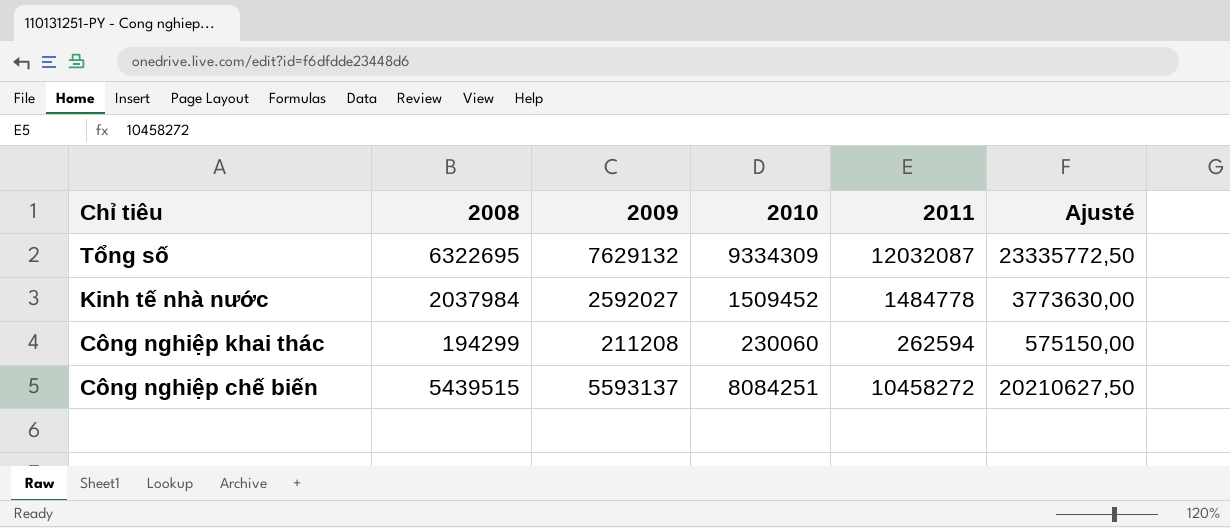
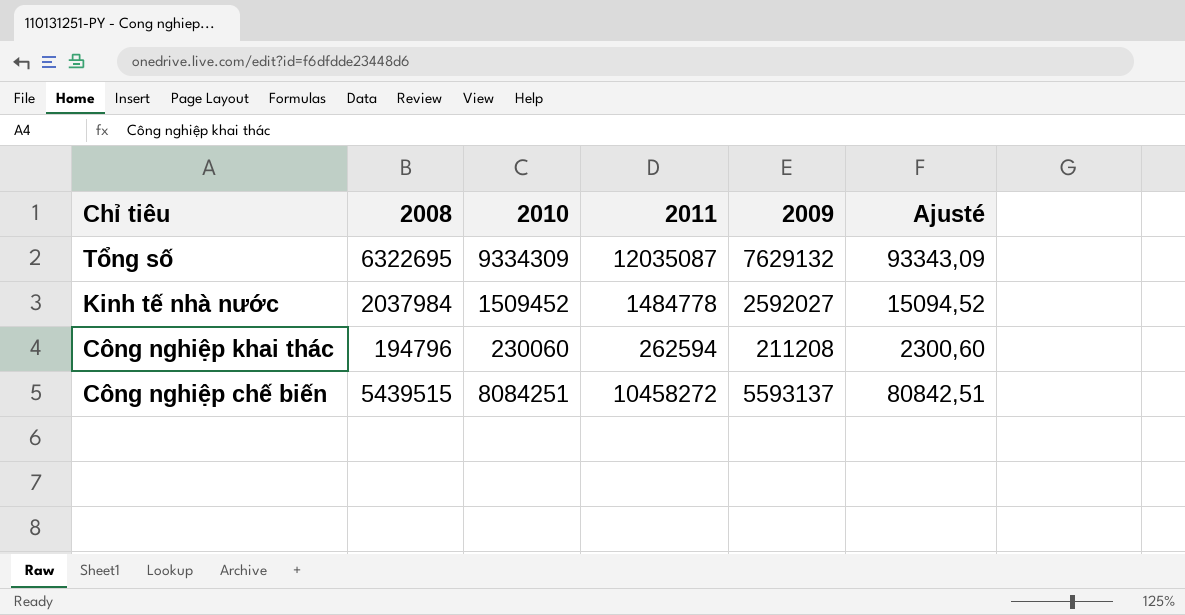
column 2009 | position: 3 -> 5
column Ajusté | formula: [2010] * 2,5 -> [2010] * 0,01
Tổng số | 2011: 12032087 -> 12035087
Công nghiệp khai thác | 2008: 194299 -> 194796

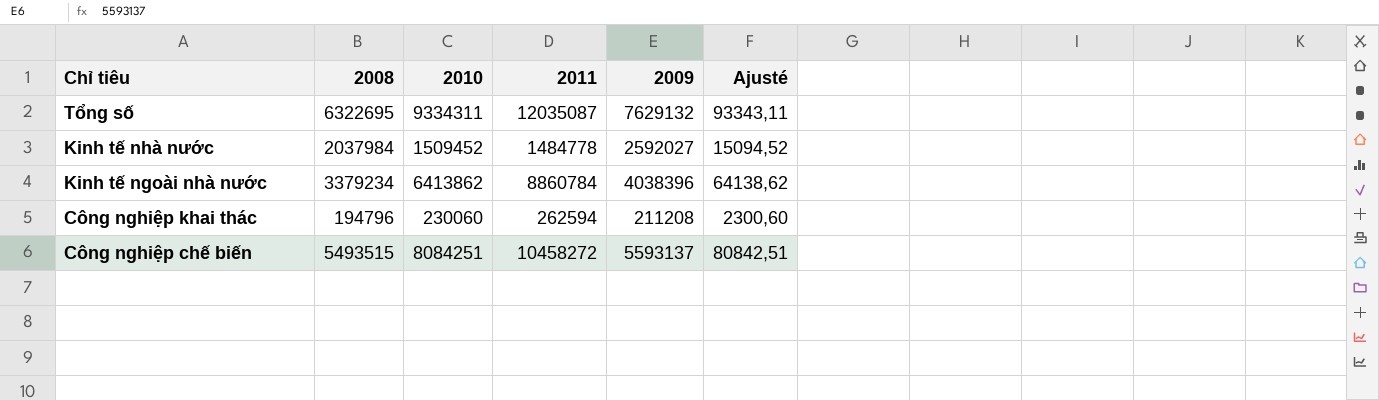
Tổng số | 2010: 9334309 -> 9334311
Tổng số | Ajusté: 93343,09 -> 93343,11
row Kinh tế ngoài nhà nước: none -> 3379234 | 6413862 | 8860784 | 4038396 | 64138,62
Công nghiệp chế biến | 2008: 5439515 -> 5493515

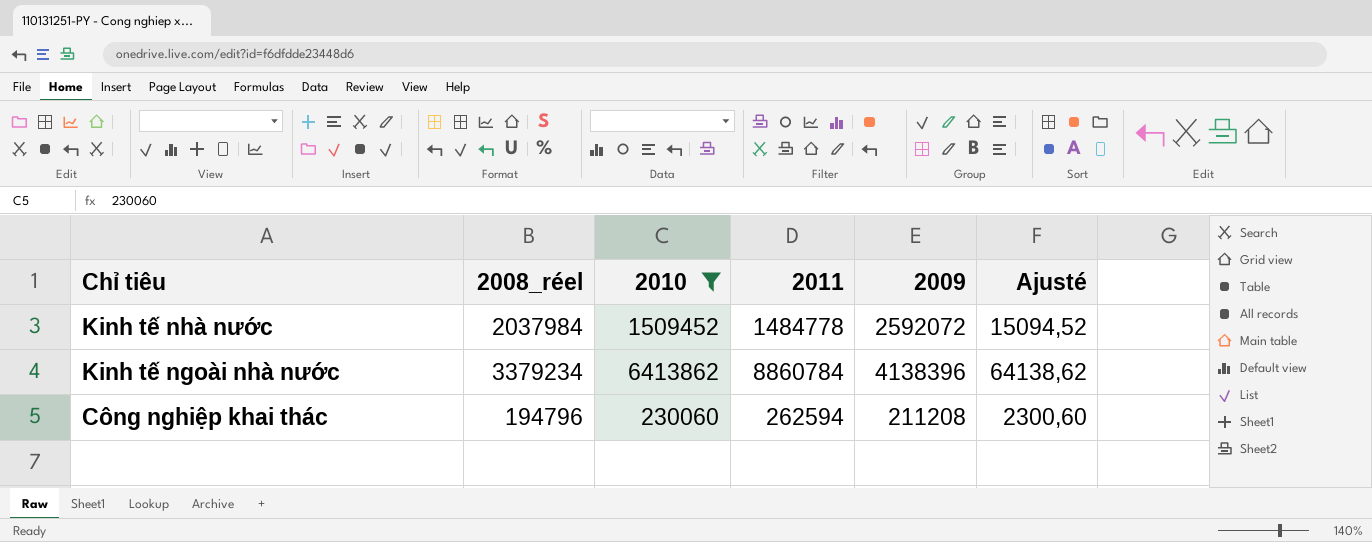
filter: none -> 2010 <= 6413862
column name: 2008 -> 2008_réel
Kinh tế nhà nước | 2009: 2592027 -> 2592072
Kinh tế ngoài nhà nước | 2009: 4038396 -> 4138396

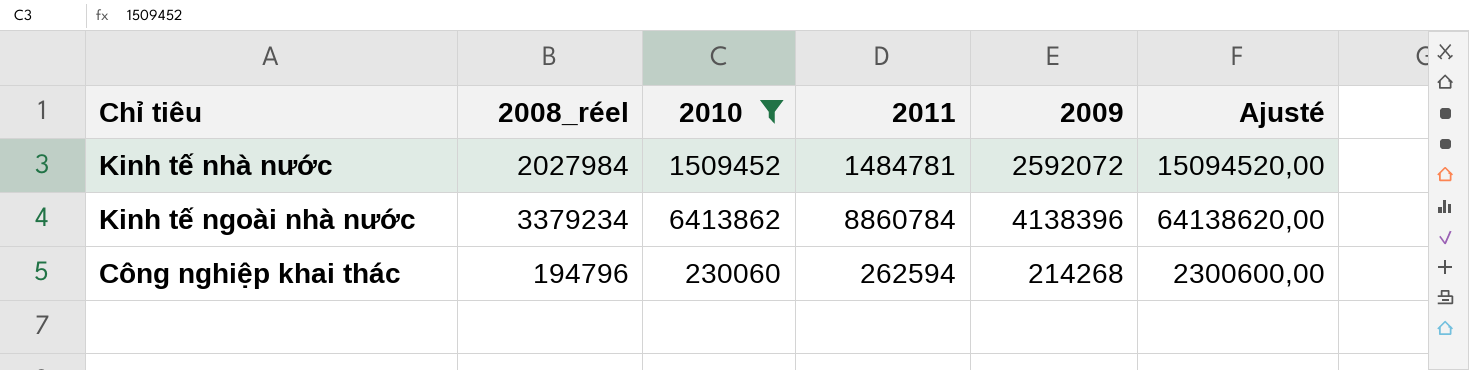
column Ajusté | formula: [2010] * 0,01 -> [2010] * 10
Kinh tế nhà nước | 2008_réel: 2037984 -> 2027984
Kinh tế nhà nước | 2011: 1484778 -> 1484781
Công nghiệp khai thác | 2009: 211208 -> 214268

